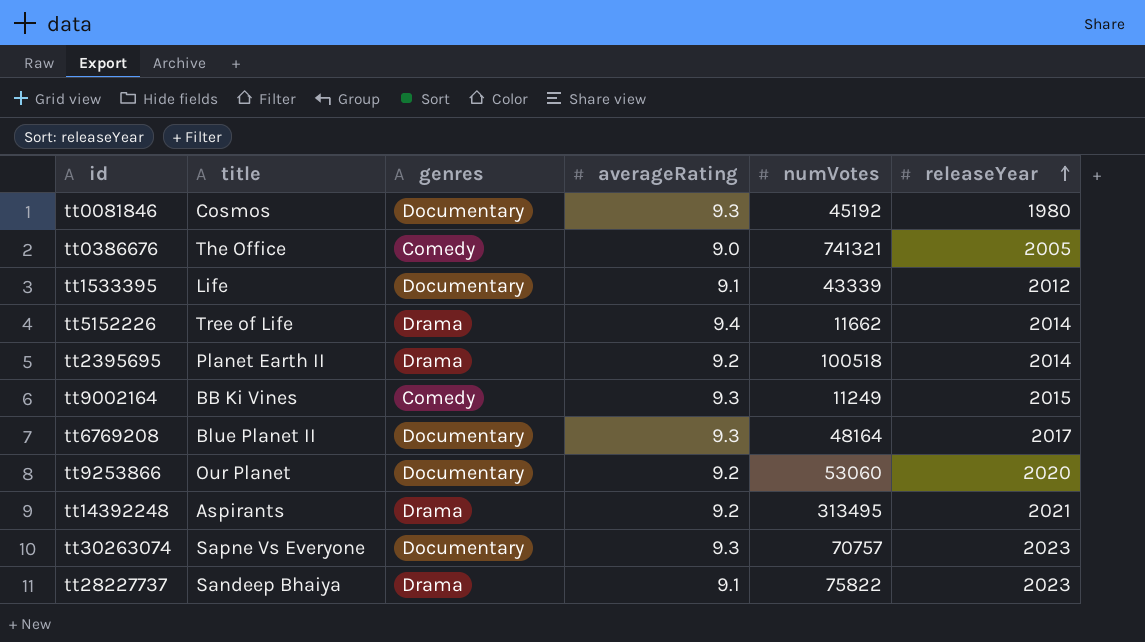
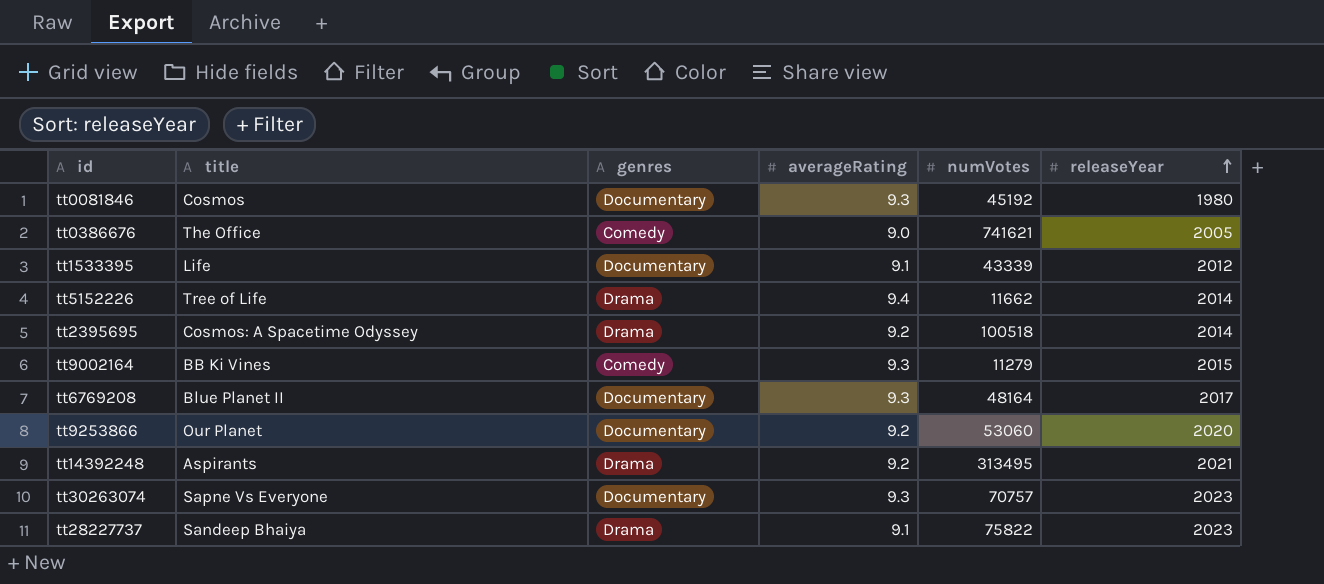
tt0386676 | numVotes: 741321 -> 741621
tt2395695 | title: Planet Earth II -> Cosmos: A Spacetime Odyssey
tt9002164 | numVotes: 11249 -> 11279

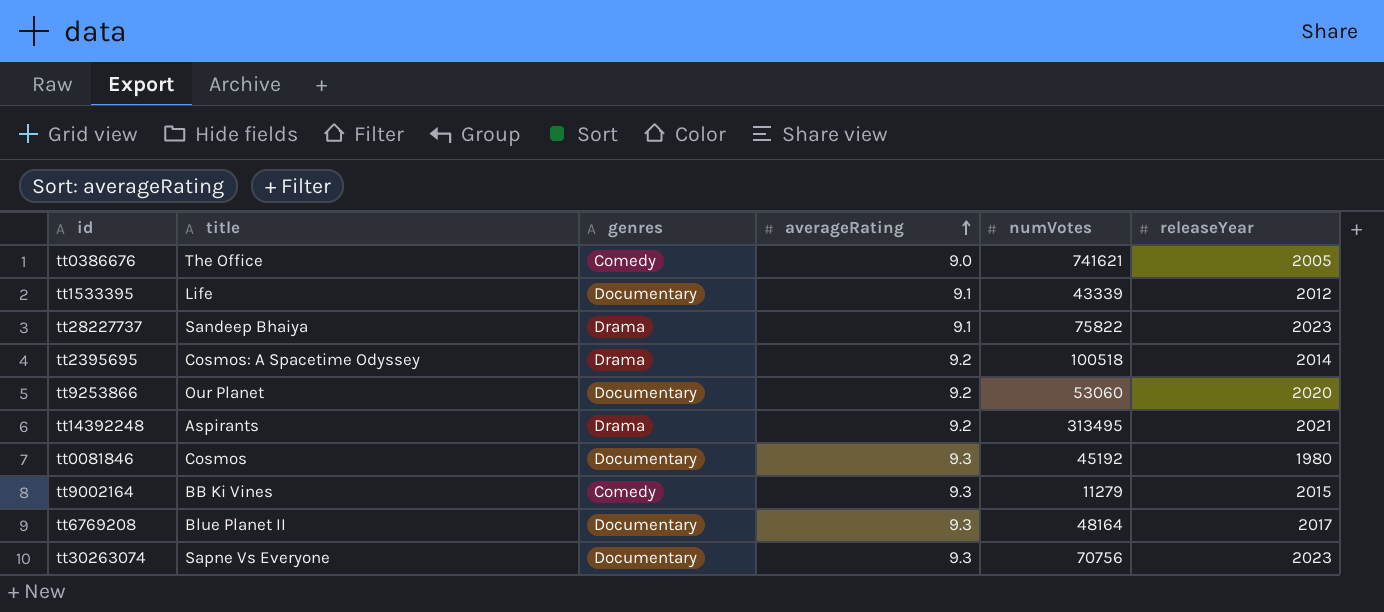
row order: releaseYear ascending -> averageRating ascending
row tt5152226: Tree of Life | Drama | 9.4 | 11662 | 2014 -> none
tt30263074 | numVotes: 70757 -> 70756

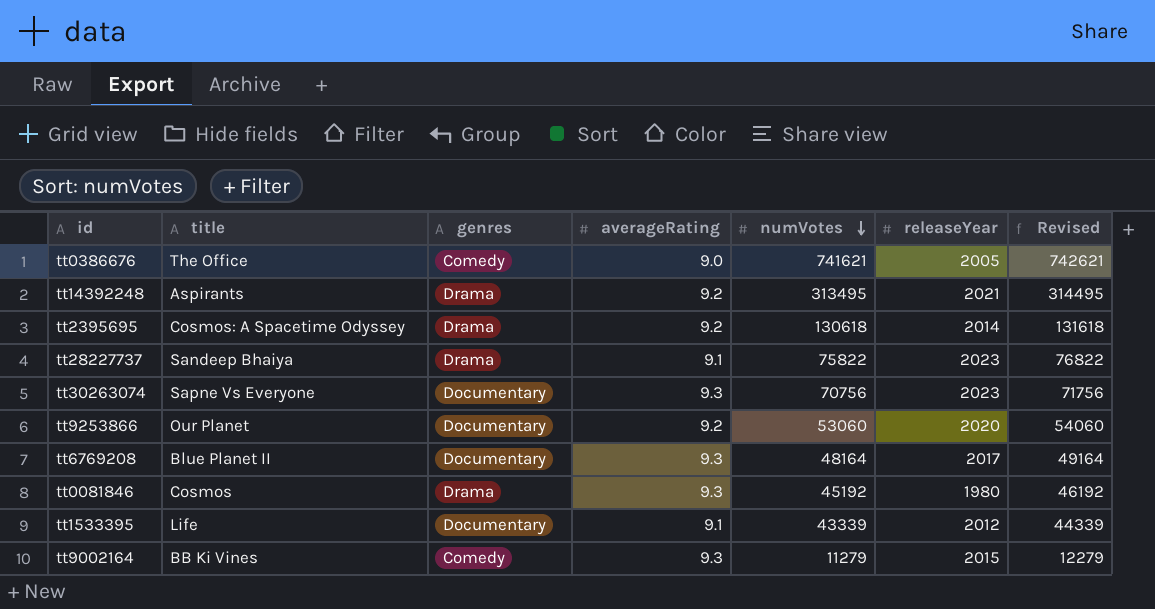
row order: averageRating ascending -> numVotes descending
column Revised | formula: none -> [numVotes] + 1000
tt2395695 | numVotes: 100518 -> 130618
tt0081846 | genres: Documentary -> Drama

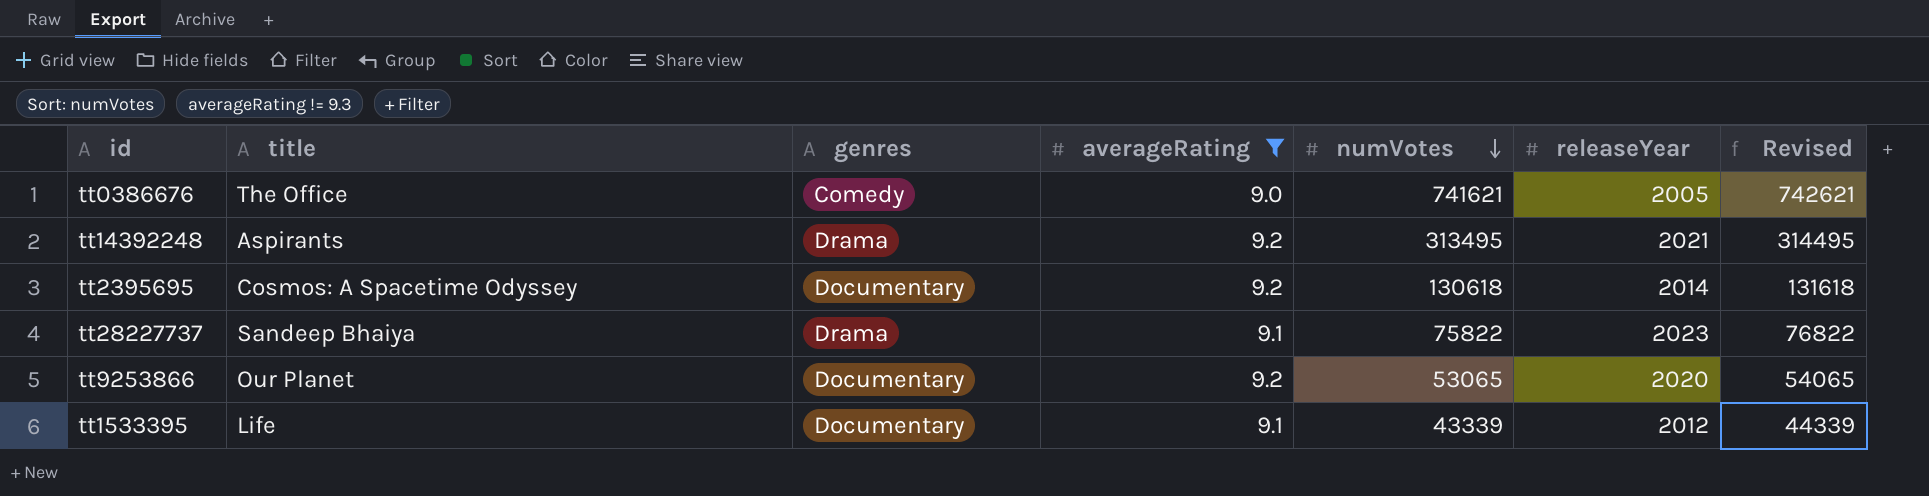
filter: none -> averageRating != 9.3
tt2395695 | genres: Drama -> Documentary
tt9253866 | numVotes: 53060 -> 53065
tt9253866 | Revised: 54060 -> 54065

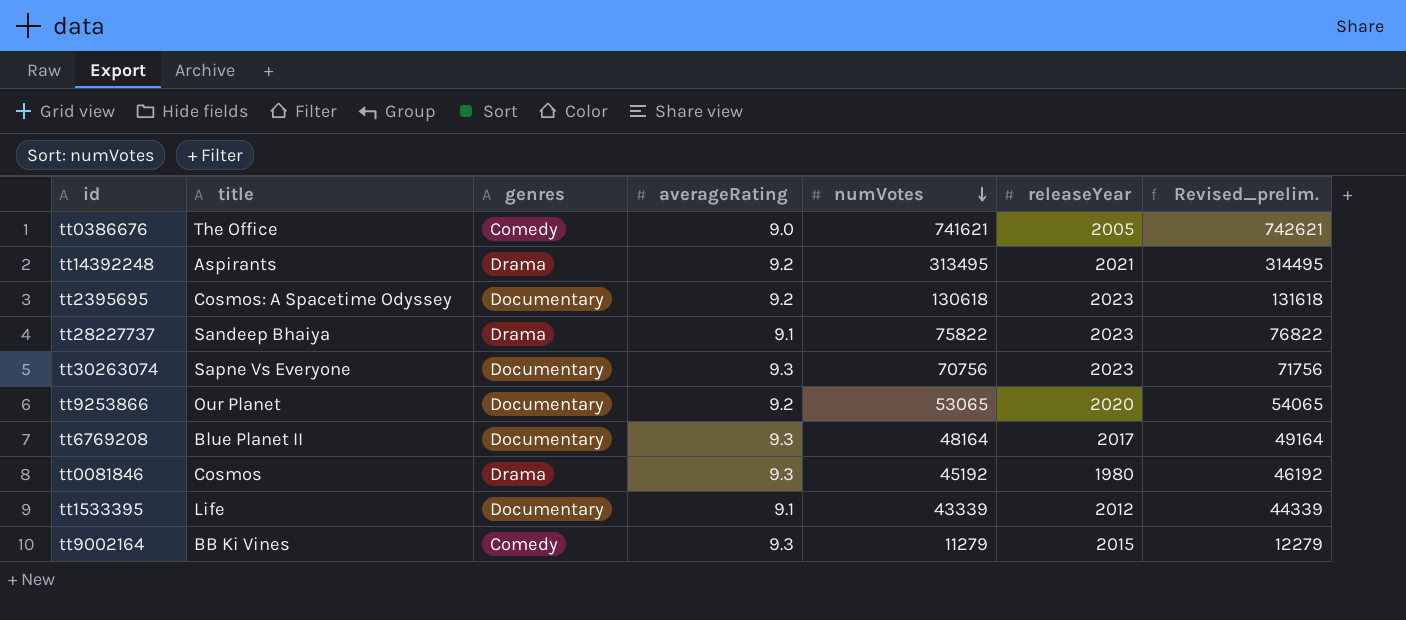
filter: averageRating != 9.3 -> none
column name: Revised -> Revised_prelim.
tt2395695 | releaseYear: 2014 -> 2023

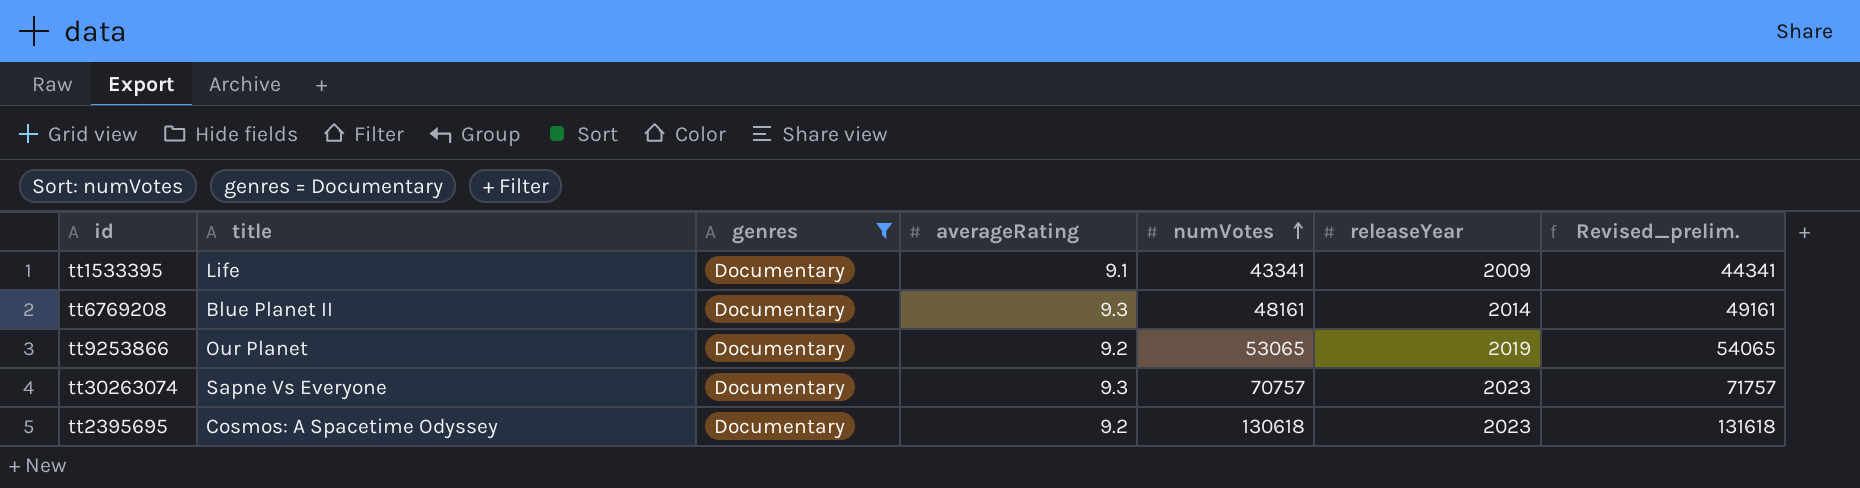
filter: none -> genres = Documentary
row order: numVotes descending -> numVotes ascending
tt1533395 | numVotes: 43339 -> 43341
tt1533395 | releaseYear: 2012 -> 2009
tt1533395 | Revised_prelim.: 44339 -> 44341
tt6769208 | numVotes: 48164 -> 48161
tt6769208 | releaseYear: 2017 -> 2014
tt6769208 | Revised_prelim.: 49164 -> 49161
tt9253866 | releaseYear: 2020 -> 2019
tt30263074 | numVotes: 70756 -> 70757
tt30263074 | Revised_prelim.: 71756 -> 71757

